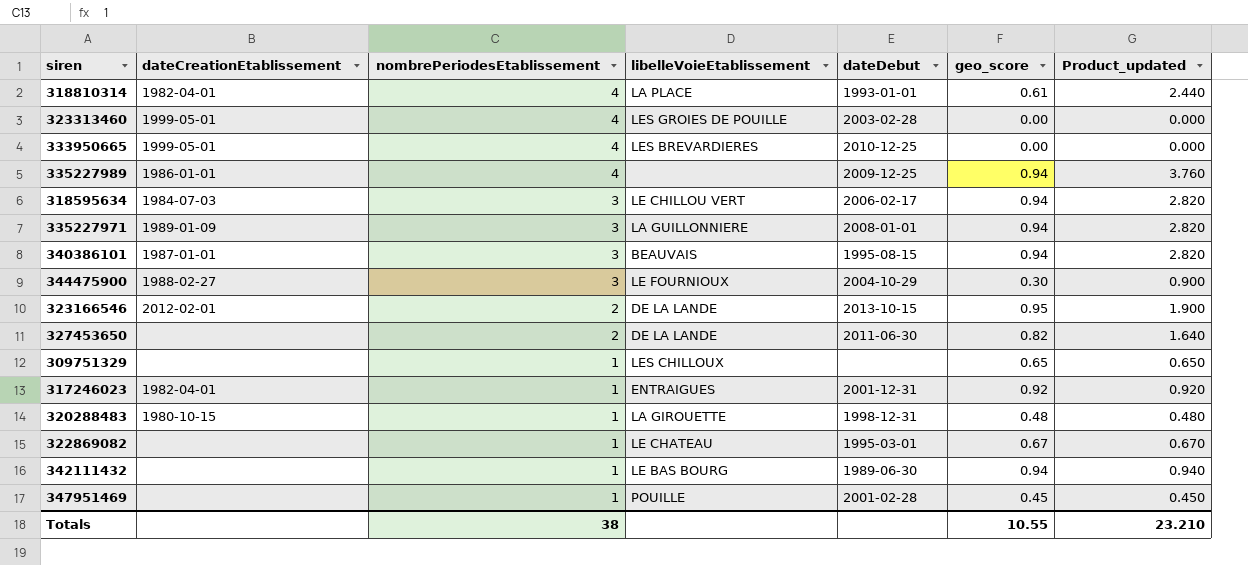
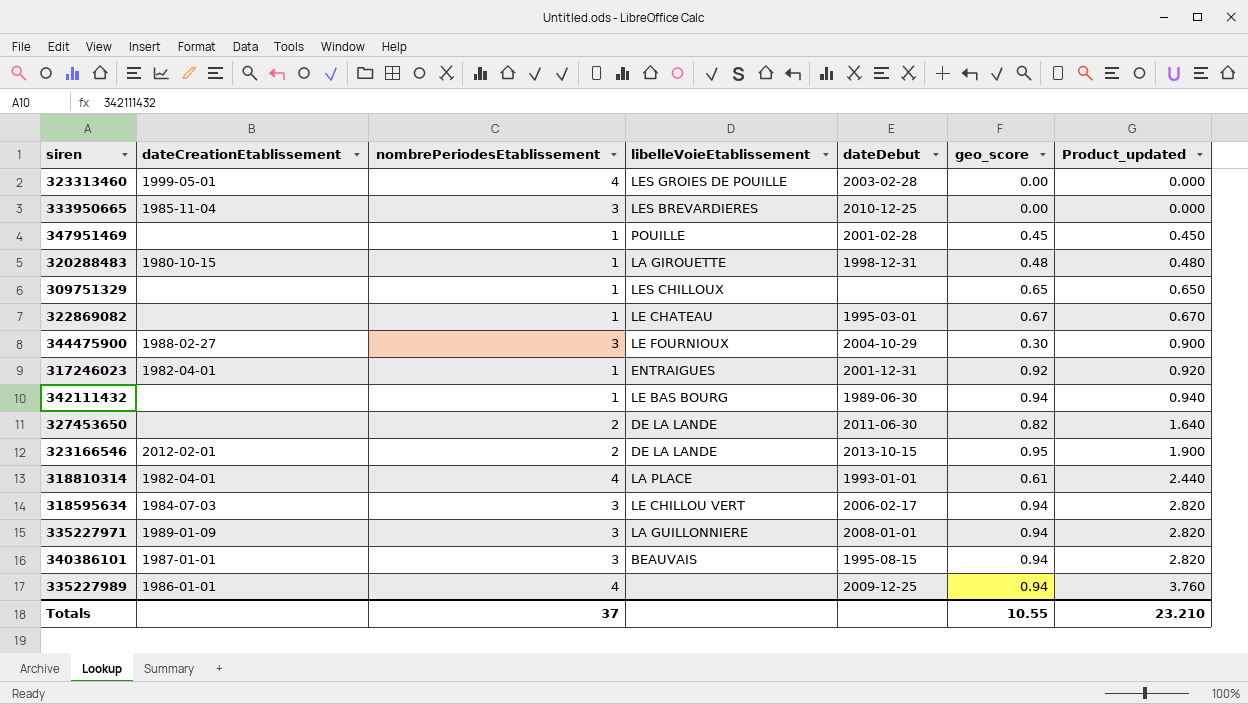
row order: nombrePeriodesEtablissement descending -> Product_updated ascending
333950665 | dateCreationEtablissement: 1999-05-01 -> 1985-11-04
333950665 | nombrePeriodesEtablissement: 4 -> 3
Totals | nombrePeriodesEtablissement: 38 -> 37

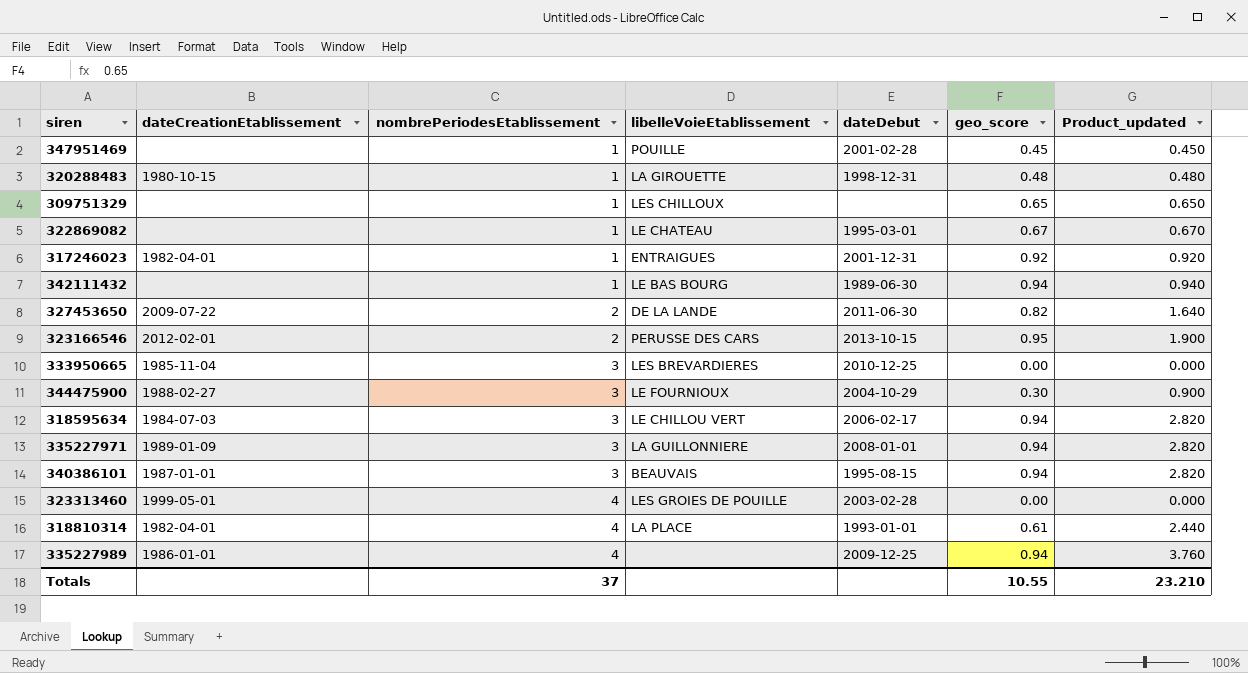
row order: Product_updated ascending -> nombrePeriodesEtablissement ascending
327453650 | dateCreationEtablissement: none -> 2009-07-22
323166546 | libelleVoieEtablissement: DE LA LANDE -> PERUSSE DES CARS

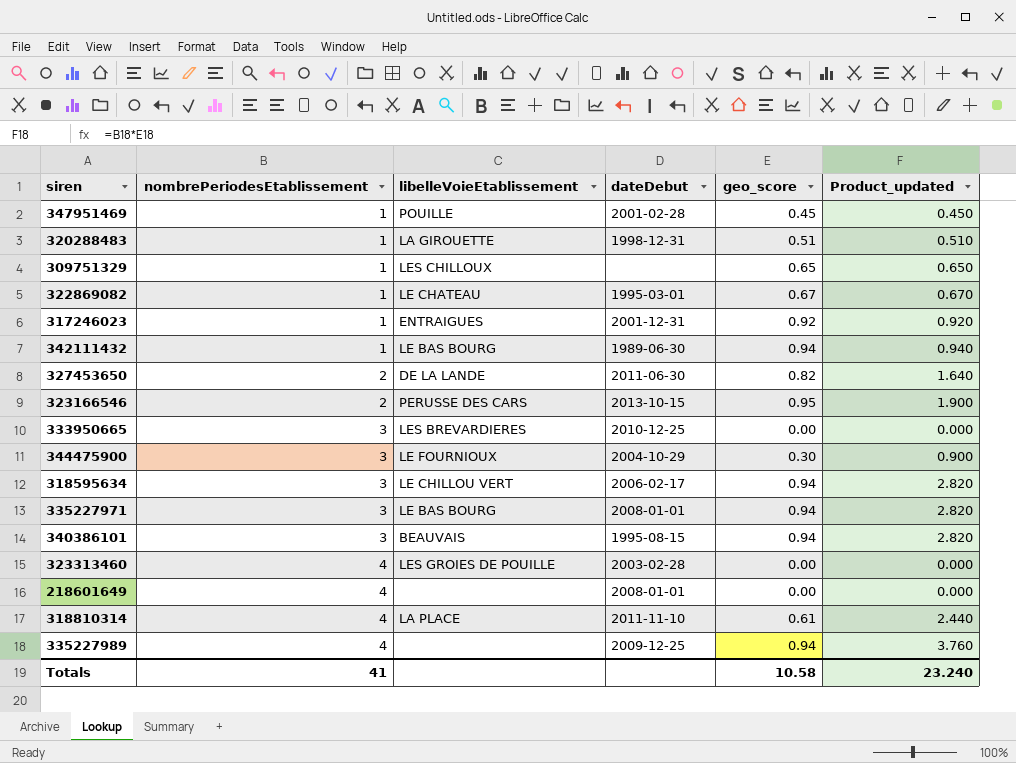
column dateCreationEtablissement | position: 2 -> none
320288483 | geo_score: 0.48 -> 0.51
320288483 | Product_updated: 0.480 -> 0.510
335227971 | libelleVoieEtablissement: LA GUILLONNIERE -> LE BAS BOURG
row 218601649: none -> 4 | none | 2008-01-01 | 0.00 | 0.000
318810314 | dateDebut: 1993-01-01 -> 2011-11-10
Totals | nombrePeriodesEtablissement: 37 -> 41
Totals | geo_score: 10.55 -> 10.58
Totals | Product_updated: 23.210 -> 23.240

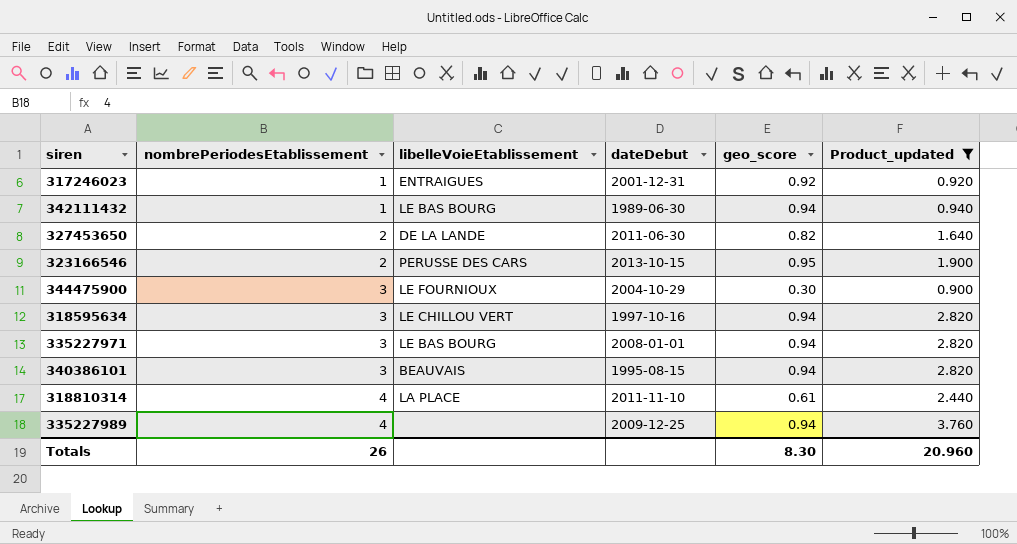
filter: none -> Product_updated >= 0.900
318595634 | dateDebut: 2006-02-17 -> 1997-10-16
Totals | nombrePeriodesEtablissement: 41 -> 26
Totals | geo_score: 10.58 -> 8.30
Totals | Product_updated: 23.240 -> 20.960

